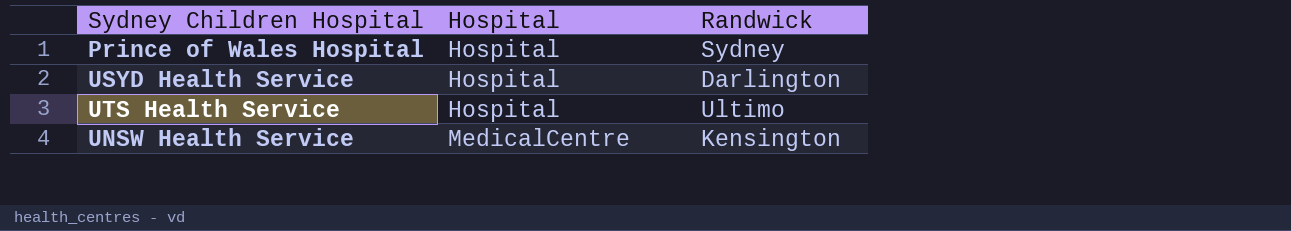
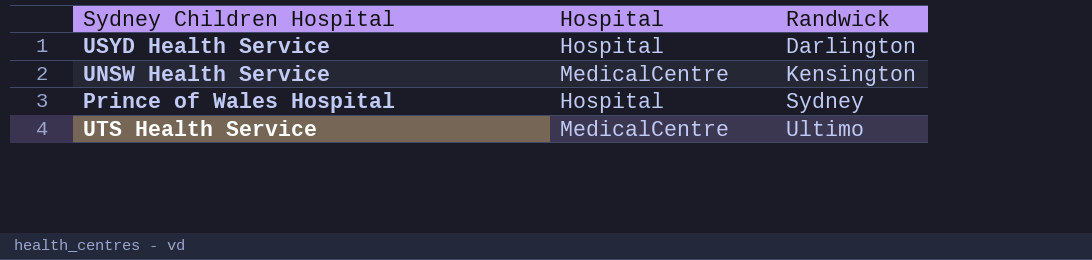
row order: Hospital ascending -> Randwick ascending
UTS Health Service | Hospital: Hospital -> MedicalCentre

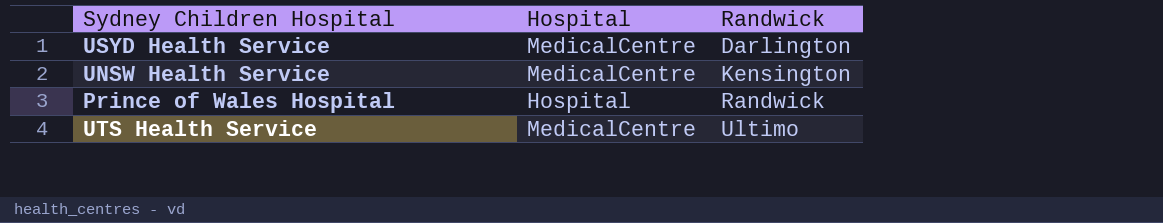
USYD Health Service | Hospital: Hospital -> MedicalCentre
Prince of Wales Hospital | Randwick: Sydney -> Randwick

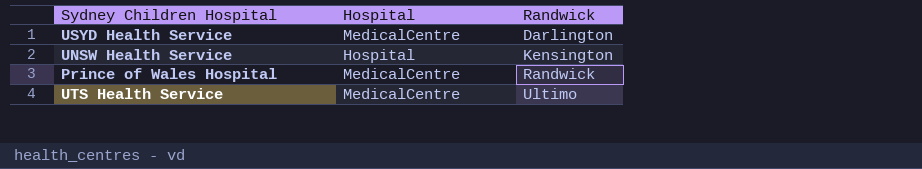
UNSW Health Service | Hospital: MedicalCentre -> Hospital
Prince of Wales Hospital | Hospital: Hospital -> MedicalCentre

